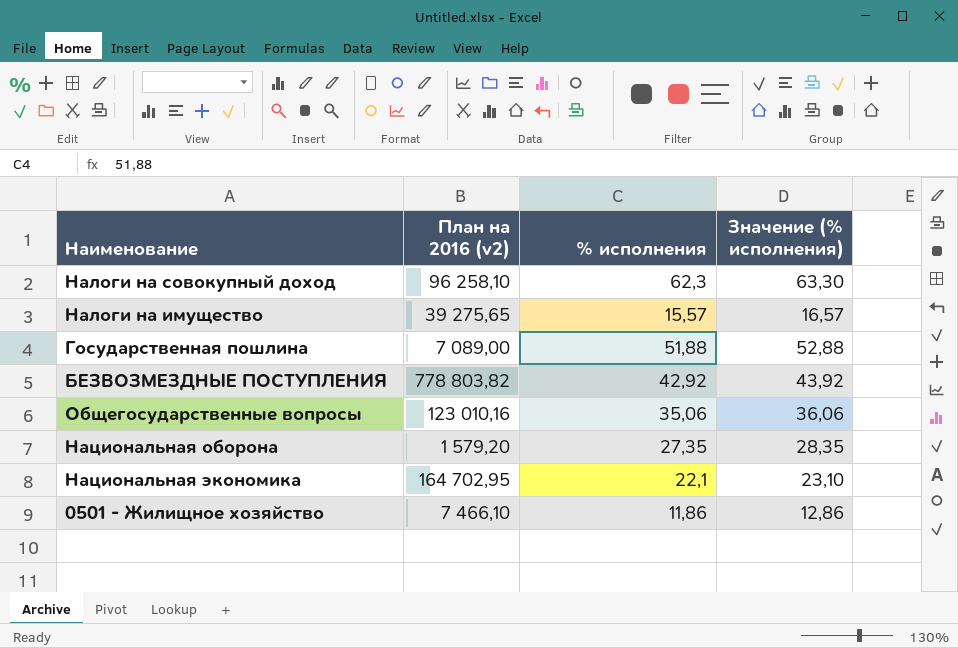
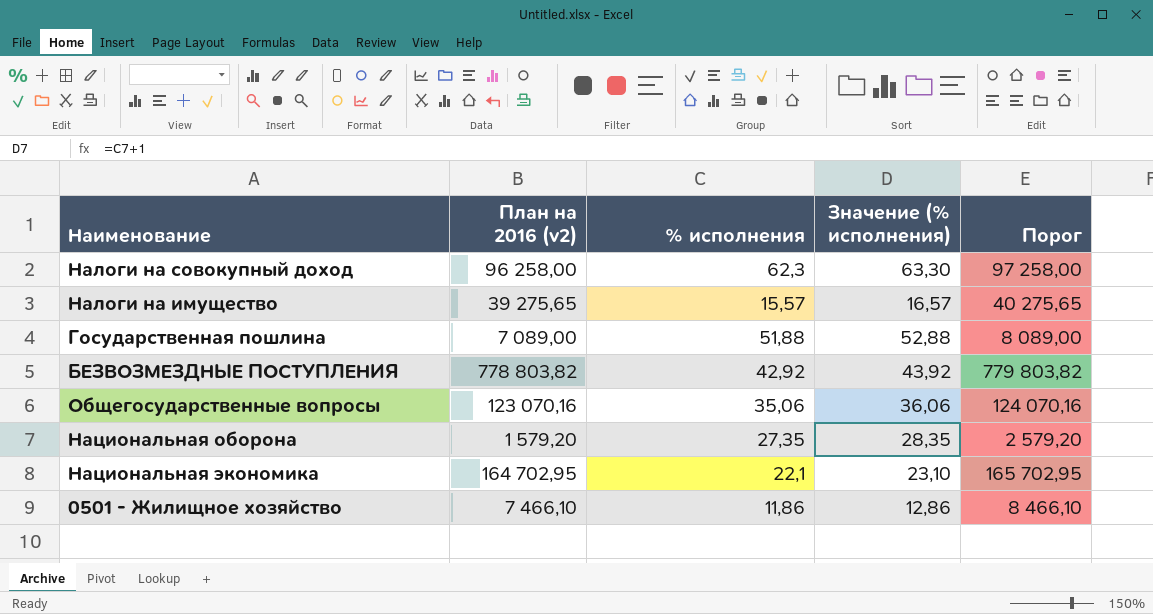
column Порог | formula: none -> [План на 2016 (v2)] + 1000
Налоги на совокупный доход | План на 2016 (v2): 96 258,10 -> 96 258,00
Общегосударственные вопросы | План на 2016 (v2): 123 010,16 -> 123 070,16

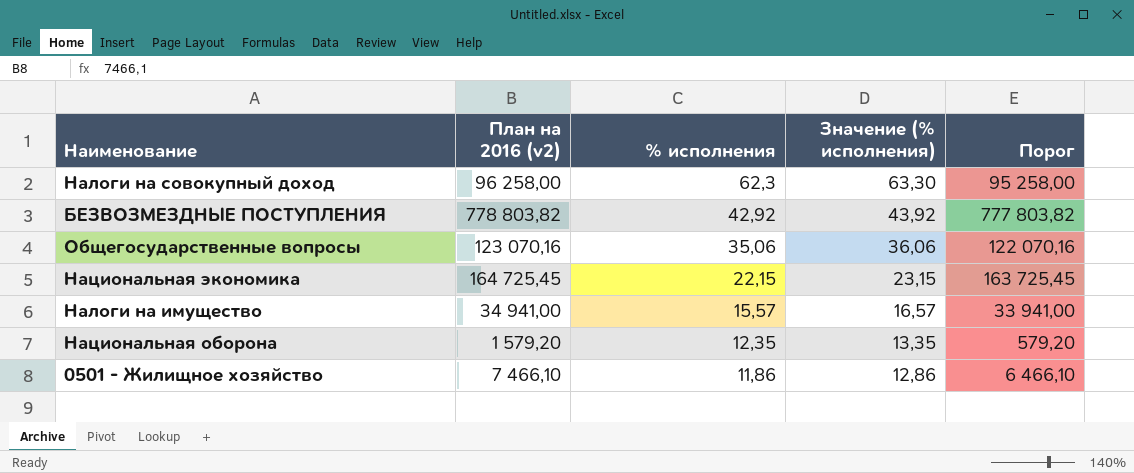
row order: none -> % исполнения descending
column Порог | formula: [План на 2016 (v2)] + 1000 -> [План на 2016 (v2)] - 1000
row Государственная пошлина: 7 089,00 | 51,88 | 52,88 | 8 089,00 -> none
Национальная экономика | План на 2016 (v2): 164 702,95 -> 164 725,45
Национальная экономика | % исполнения: 22,1 -> 22,15
Национальная экономика | Значение (% исполнения): 23,10 -> 23,15
Налоги на имущество | План на 2016 (v2): 39 275,65 -> 34 941,00
Национальная оборона | % исполнения: 27,35 -> 12,35
Национальная оборона | Значение (% исполнения): 28,35 -> 13,35

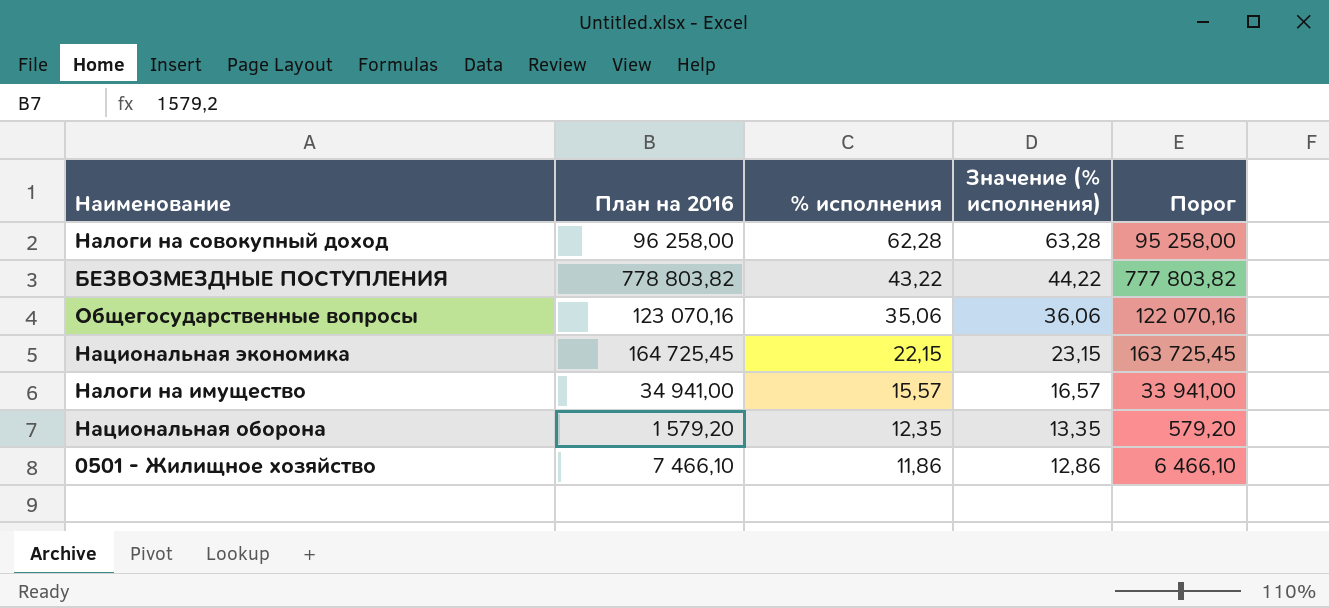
column name: План на 2016 (v2) -> План на 2016
Налоги на совокупный доход | % исполнения: 62,3 -> 62,28
Налоги на совокупный доход | Значение (% исполнения): 63,30 -> 63,28
БЕЗВОЗМЕЗДНЫЕ ПОСТУПЛЕНИЯ | % исполнения: 42,92 -> 43,22
БЕЗВОЗМЕЗДНЫЕ ПОСТУПЛЕНИЯ | Значение (% исполнения): 43,92 -> 44,22

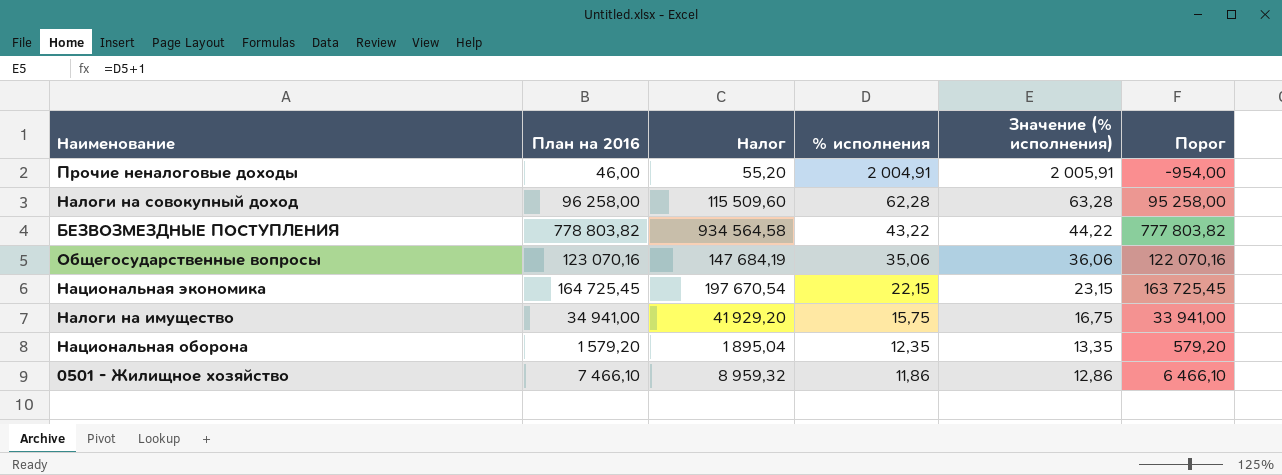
column Налог | formula: none -> [План на 2016] * 1,2
row Прочие неналоговые доходы: none -> 46,00 | 55,20 | 2 004,91 | 2 005,91 | -954,00
Налоги на имущество | % исполнения: 15,57 -> 15,75
Налоги на имущество | Значение (% исполнения): 16,57 -> 16,75

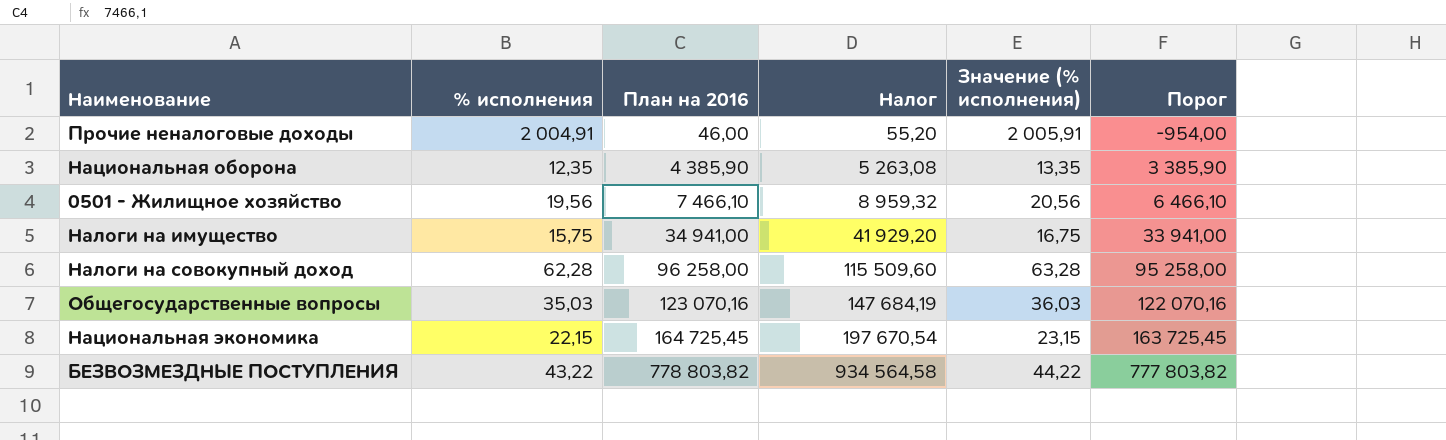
row order: % исполнения descending -> План на 2016 ascending
column % исполнения | position: 4 -> 2
Национальная оборона | План на 2016: 1 579,20 -> 4 385,90
Национальная оборона | Налог: 1 895,04 -> 5 263,08
Национальная оборона | Порог: 579,20 -> 3 385,90
0501 - Жилищное хозяйство | % исполнения: 11,86 -> 19,56
0501 - Жилищное хозяйство | Значение (% исполнения): 12,86 -> 20,56
Общегосударственные вопросы | % исполнения: 35,06 -> 35,03
Общегосударственные вопросы | Значение (% исполнения): 36,06 -> 36,03

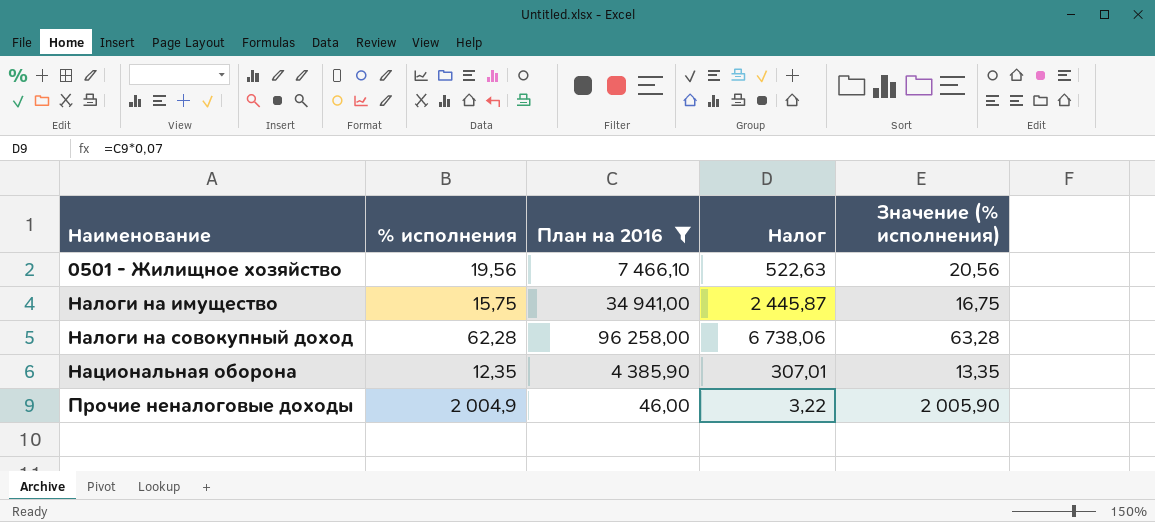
filter: none -> План на 2016 <= 96 258,00
row order: План на 2016 ascending -> Наименование ascending
column Порог | formula: [План на 2016] - 1000 -> none
column Налог | formula: [План на 2016] * 1,2 -> [План на 2016] * 0,07
Прочие неналоговые доходы | % исполнения: 2 004,91 -> 2 004,9
Прочие неналоговые доходы | Значение (% исполнения): 2 005,91 -> 2 005,90

